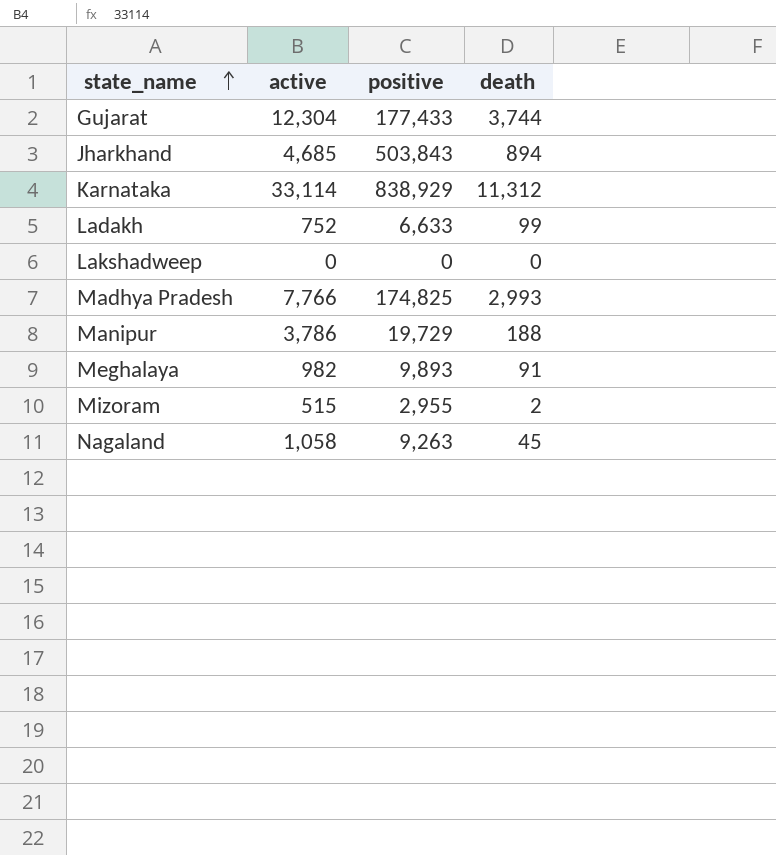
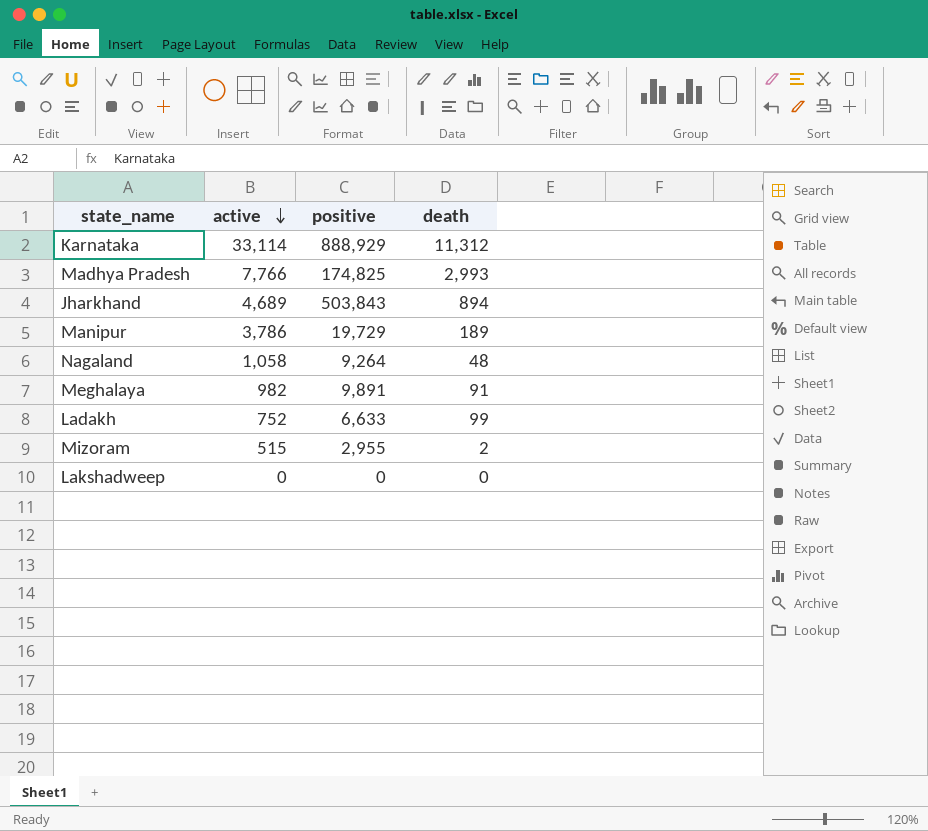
row order: state_name ascending -> active descending
row Gujarat: 12,304 | 177,433 | 3,744 -> none
Karnataka | positive: 838,929 -> 888,929
Jharkhand | active: 4,685 -> 4,689
Manipur | death: 188 -> 189
Nagaland | positive: 9,263 -> 9,264
Nagaland | death: 45 -> 48
Meghalaya | positive: 9,893 -> 9,891

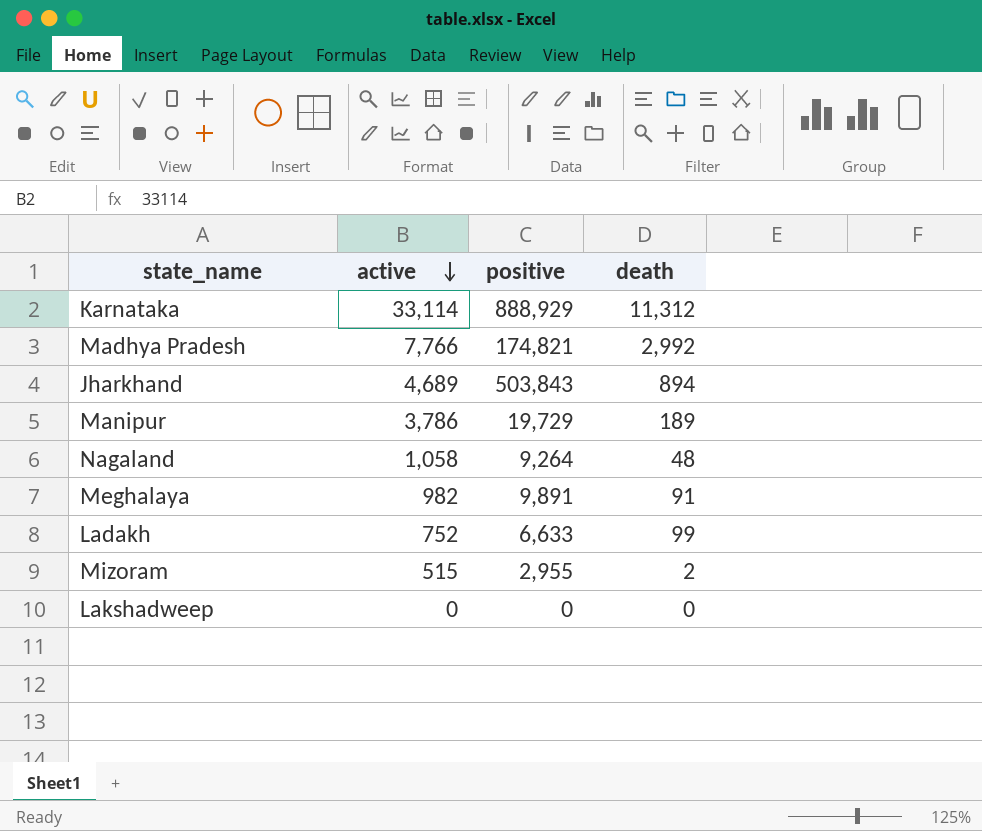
Madhya Pradesh | positive: 174,825 -> 174,821
Madhya Pradesh | death: 2,993 -> 2,992

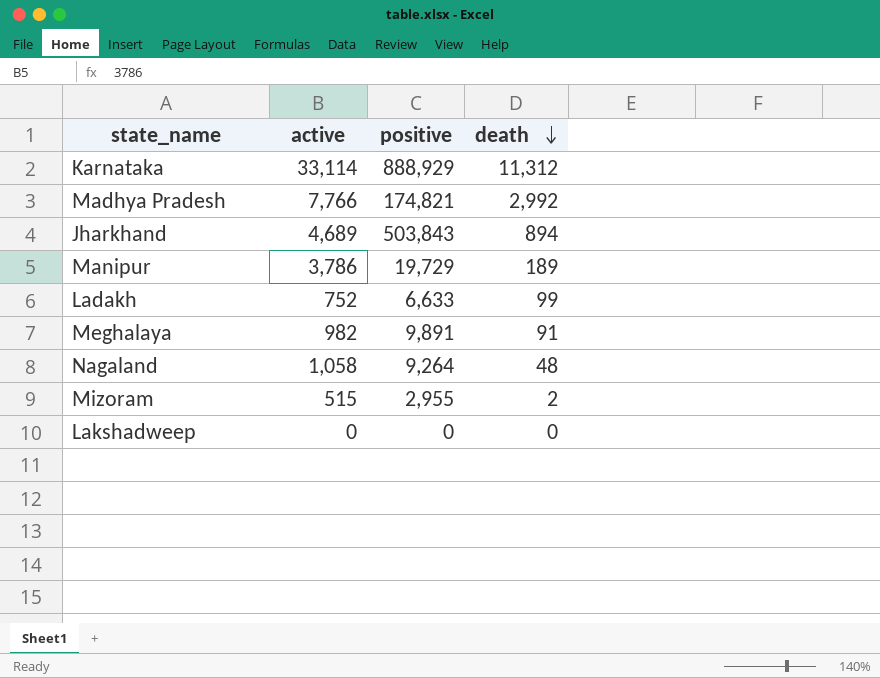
row order: active descending -> death descending

